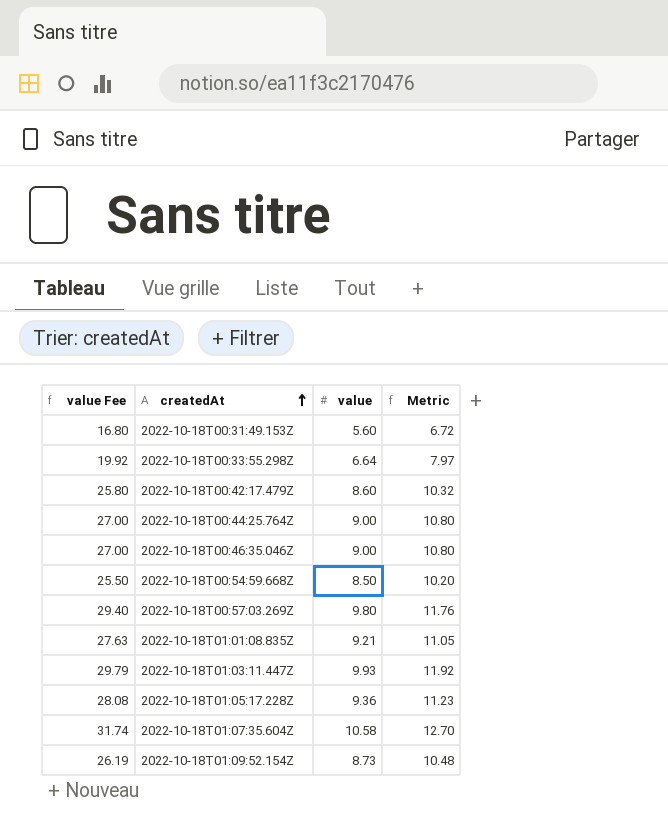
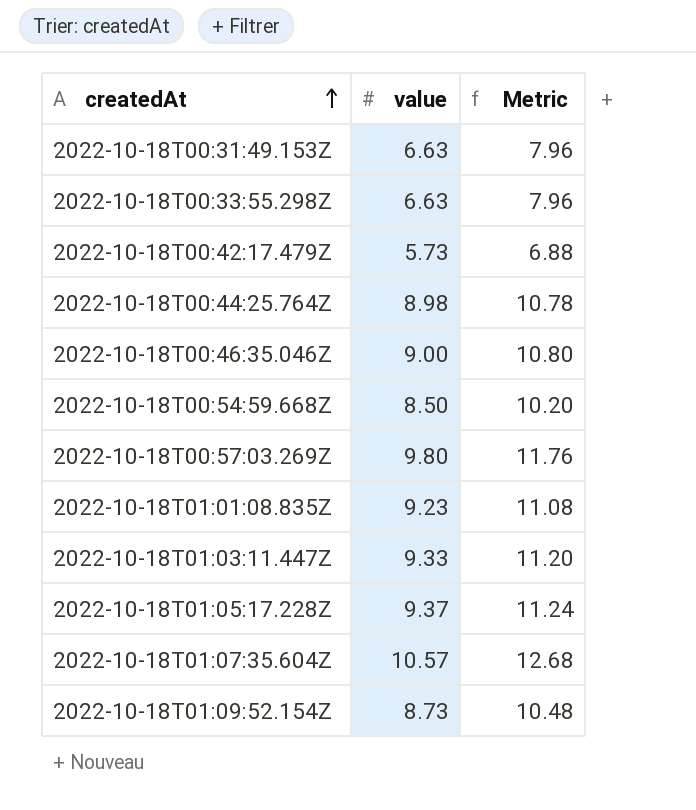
column value Fee | formula: [value] * 3 -> none
2022-10-18T00:31:49.153Z | value: 5.60 -> 6.63
2022-10-18T00:31:49.153Z | Metric: 6.72 -> 7.96
2022-10-18T00:33:55.298Z | value: 6.64 -> 6.63
2022-10-18T00:33:55.298Z | Metric: 7.97 -> 7.96
2022-10-18T00:42:17.479Z | value: 8.60 -> 5.73
2022-10-18T00:42:17.479Z | Metric: 10.32 -> 6.88
2022-10-18T00:44:25.764Z | value: 9.00 -> 8.98
2022-10-18T00:44:25.764Z | Metric: 10.80 -> 10.78
2022-10-18T01:01:08.835Z | value: 9.21 -> 9.23
2022-10-18T01:01:08.835Z | Metric: 11.05 -> 11.08
2022-10-18T01:03:11.447Z | value: 9.93 -> 9.33
2022-10-18T01:03:11.447Z | Metric: 11.92 -> 11.20
2022-10-18T01:05:17.228Z | value: 9.36 -> 9.37
2022-10-18T01:05:17.228Z | Metric: 11.23 -> 11.24
2022-10-18T01:07:35.604Z | value: 10.58 -> 10.57
2022-10-18T01:07:35.604Z | Metric: 12.70 -> 12.68

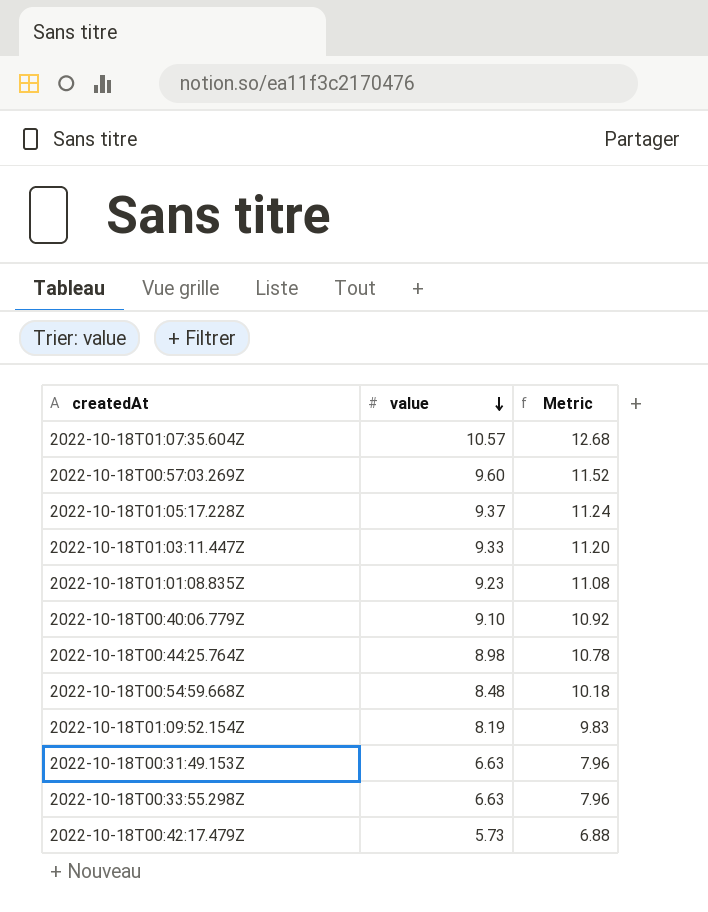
row order: createdAt ascending -> value descending
row 2022-10-18T00:46:35.046Z: 9.00 | 10.80 -> none
2022-10-18T00:57:03.269Z | value: 9.80 -> 9.60
2022-10-18T00:57:03.269Z | Metric: 11.76 -> 11.52
row 2022-10-18T00:40:06.779Z: none -> 9.10 | 10.92
2022-10-18T00:54:59.668Z | value: 8.50 -> 8.48
2022-10-18T00:54:59.668Z | Metric: 10.20 -> 10.18
2022-10-18T01:09:52.154Z | value: 8.73 -> 8.19
2022-10-18T01:09:52.154Z | Metric: 10.48 -> 9.83

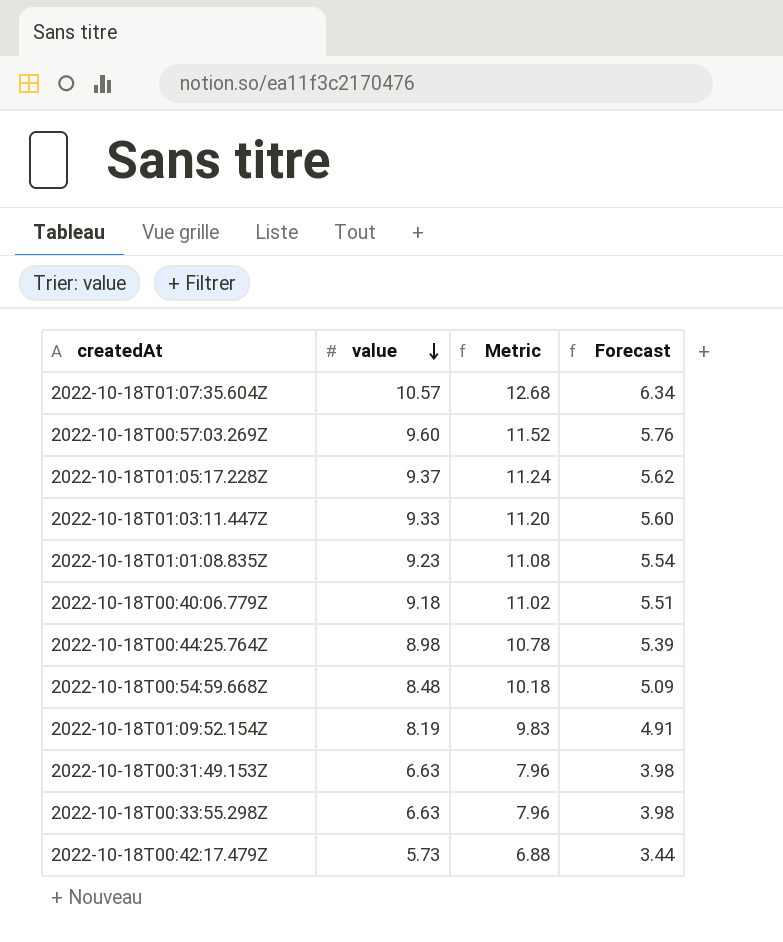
column Forecast | formula: none -> [value] * 0.6
2022-10-18T00:40:06.779Z | value: 9.10 -> 9.18
2022-10-18T00:40:06.779Z | Metric: 10.92 -> 11.02

